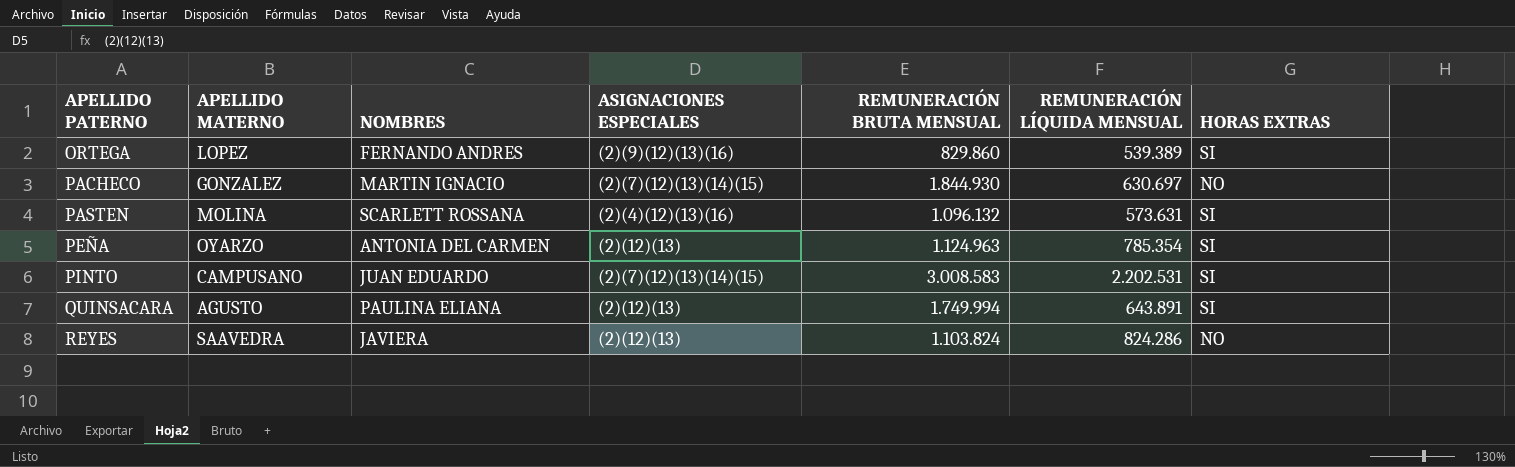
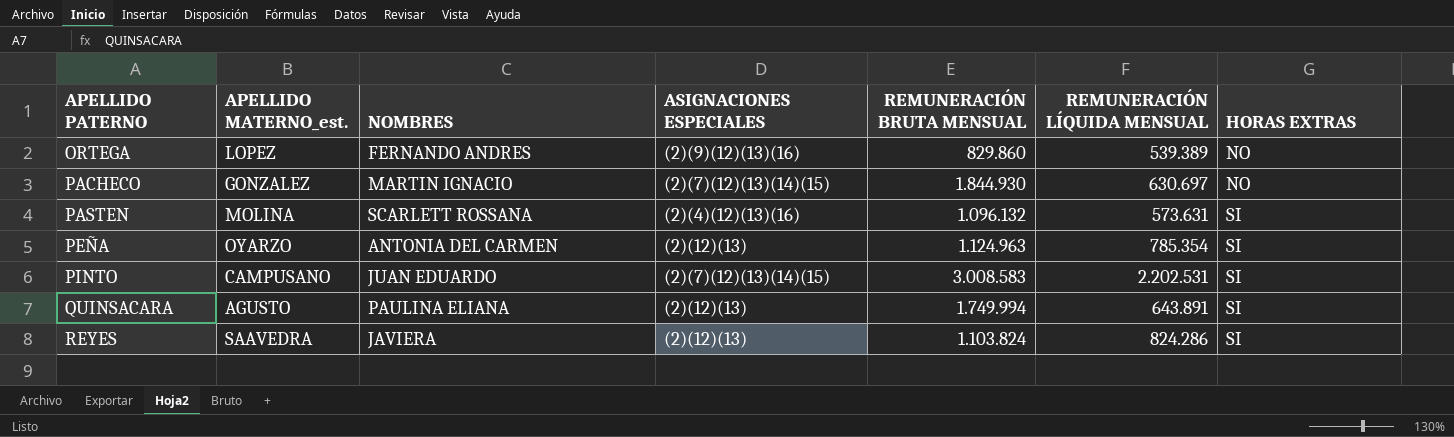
column name: APELLIDO MATERNO -> APELLIDO MATERNO_est.
ORTEGA | HORAS EXTRAS: SI -> NO
REYES | HORAS EXTRAS: NO -> SI

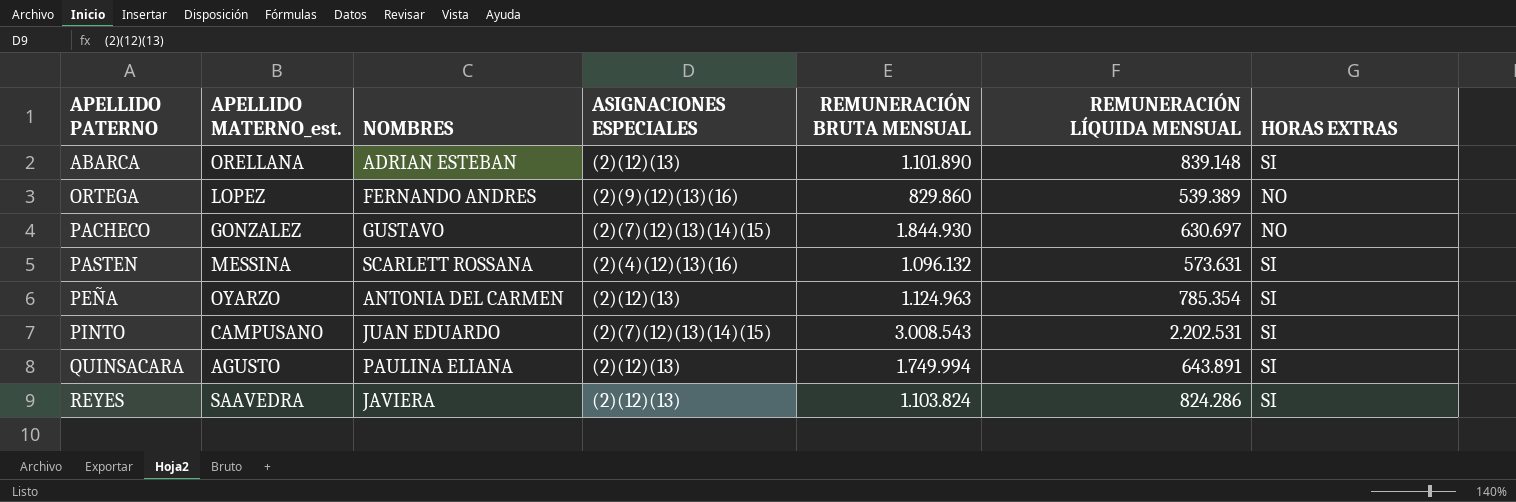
row ABARCA: none -> ORELLANA | ADRIAN ESTEBAN | (2)(12)(13) | 1.101.890 | 839.148 | SI
PACHECO | NOMBRES: MARTIN IGNACIO -> GUSTAVO
PASTEN | APELLIDO MATERNO_est.: MOLINA -> MESSINA
PINTO | REMUNERACIÓN BRUTA MENSUAL: 3.008.583 -> 3.008.543

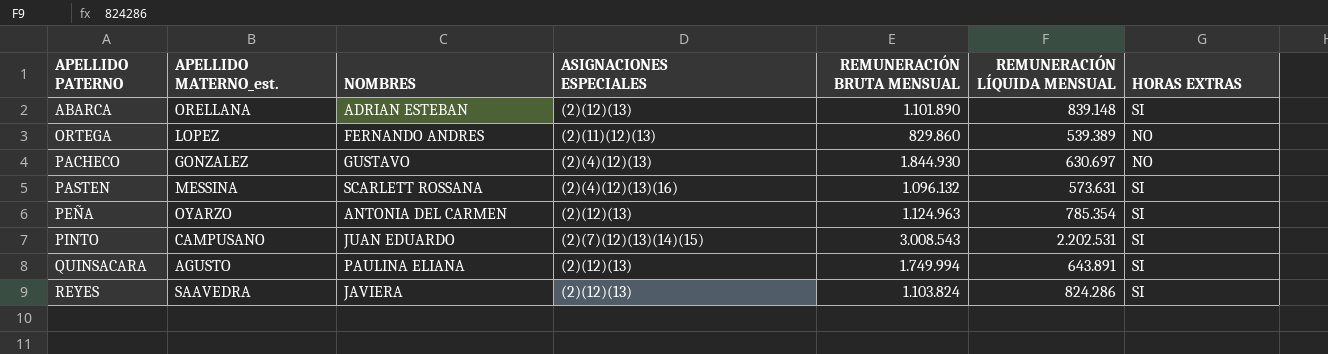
ORTEGA | ASIGNACIONES ESPECIALES: (2)(9)(12)(13)(16) -> (2)(11)(12)(13)
PACHECO | ASIGNACIONES ESPECIALES: (2)(7)(12)(13)(14)(15) -> (2)(4)(12)(13)

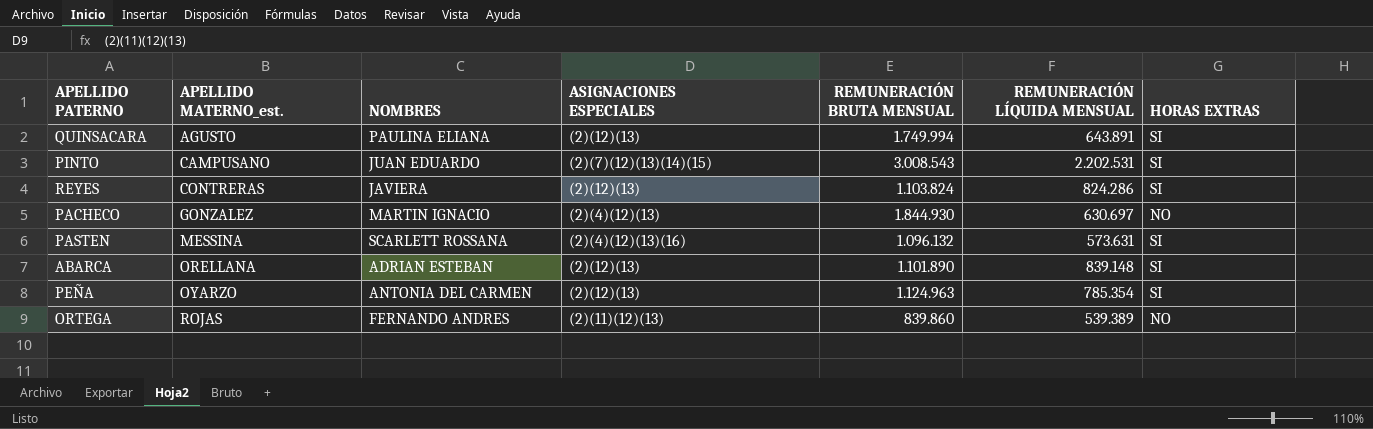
row order: APELLIDO PATERNO ascending -> APELLIDO MATERNO_est. ascending
REYES | APELLIDO MATERNO_est.: SAAVEDRA -> CONTRERAS
PACHECO | NOMBRES: GUSTAVO -> MARTIN IGNACIO
ORTEGA | APELLIDO MATERNO_est.: LOPEZ -> ROJAS
ORTEGA | REMUNERACIÓN BRUTA MENSUAL: 829.860 -> 839.860

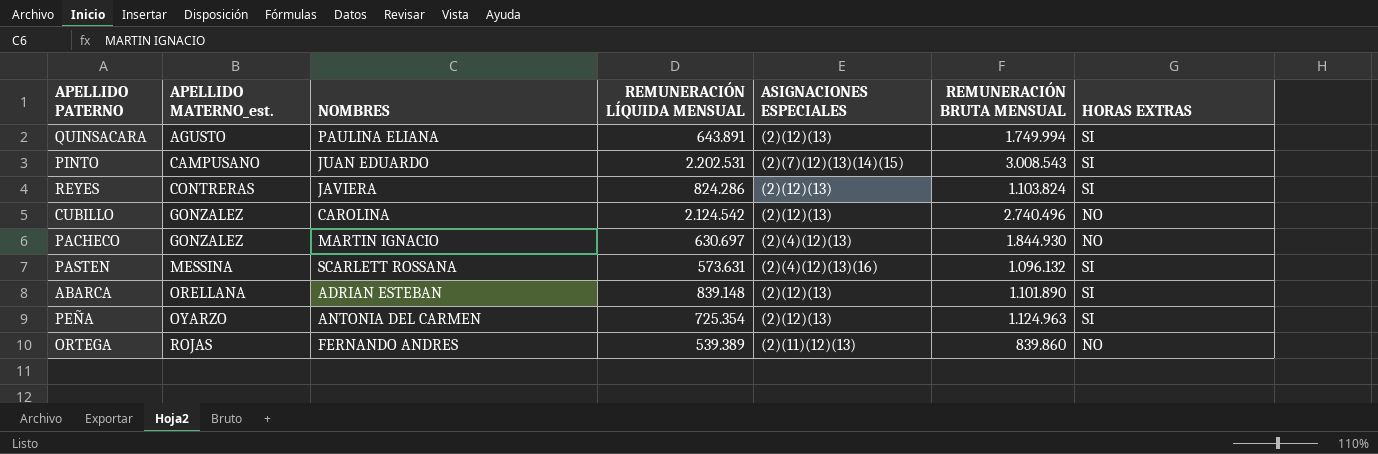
column REMUNERACIÓN LÍQUIDA MENSUAL | position: 6 -> 4
row CUBILLO: none -> GONZALEZ | CAROLINA | 2.124.542 | (2)(12)(13) | 2.740.496 | NO
PEÑA | REMUNERACIÓN LÍQUIDA MENSUAL: 785.354 -> 725.354

